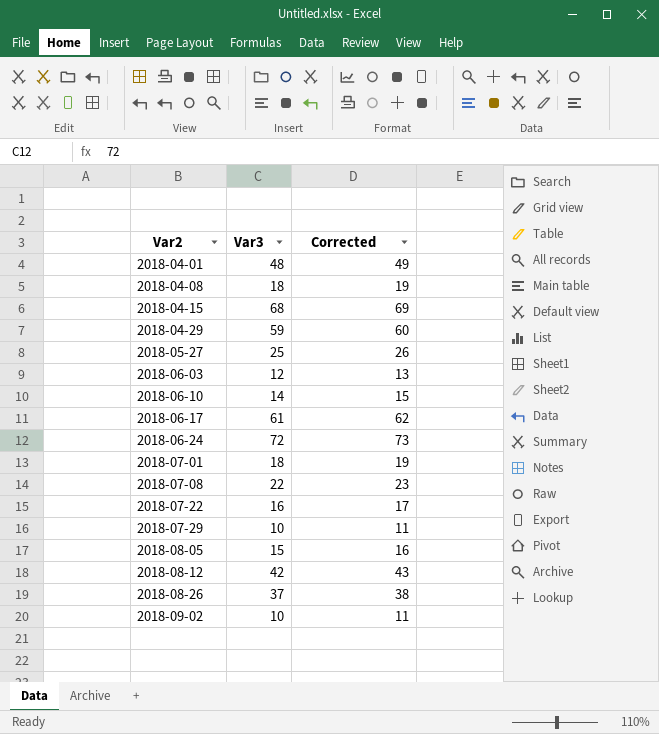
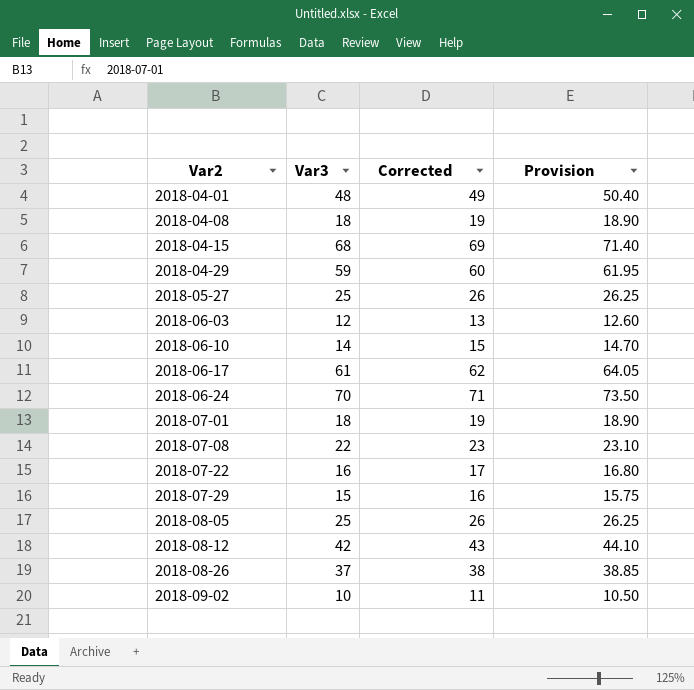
column Provision | formula: none -> [Var3] * 1.05
2018-06-24 | Var3: 72 -> 70
2018-06-24 | Corrected: 73 -> 71
2018-07-29 | Var3: 10 -> 15
2018-07-29 | Corrected: 11 -> 16
2018-08-05 | Var3: 15 -> 25
2018-08-05 | Corrected: 16 -> 26

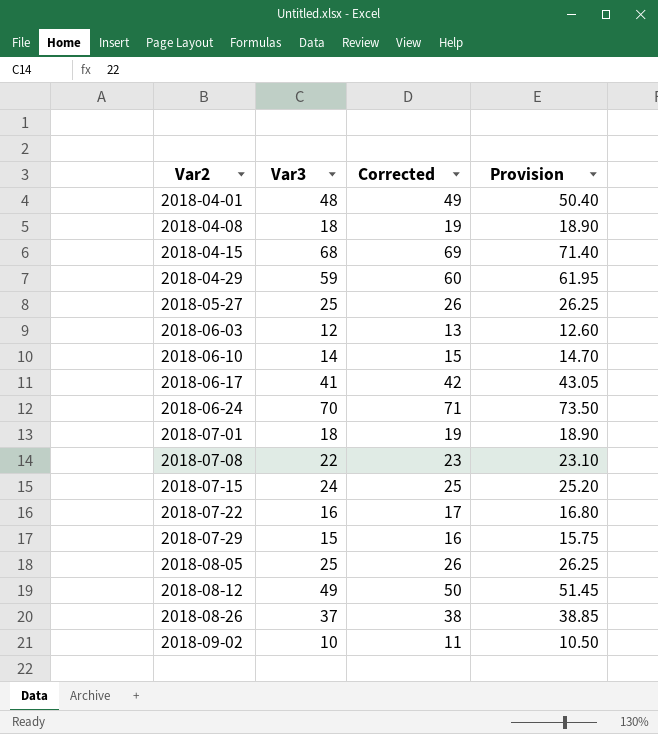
2018-06-17 | Var3: 61 -> 41
2018-06-17 | Corrected: 62 -> 42
2018-06-17 | Provision: 64.05 -> 43.05
row 2018-07-15: none -> 24 | 25 | 25.20
2018-08-12 | Var3: 42 -> 49
2018-08-12 | Corrected: 43 -> 50
2018-08-12 | Provision: 44.10 -> 51.45

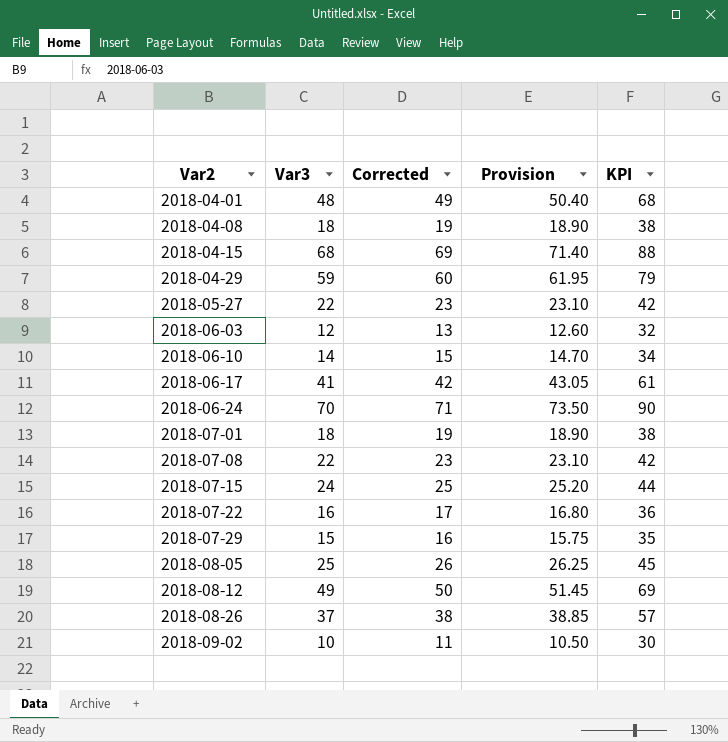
column KPI | formula: none -> [Var3] + 20
2018-05-27 | Var3: 25 -> 22
2018-05-27 | Corrected: 26 -> 23
2018-05-27 | Provision: 26.25 -> 23.10

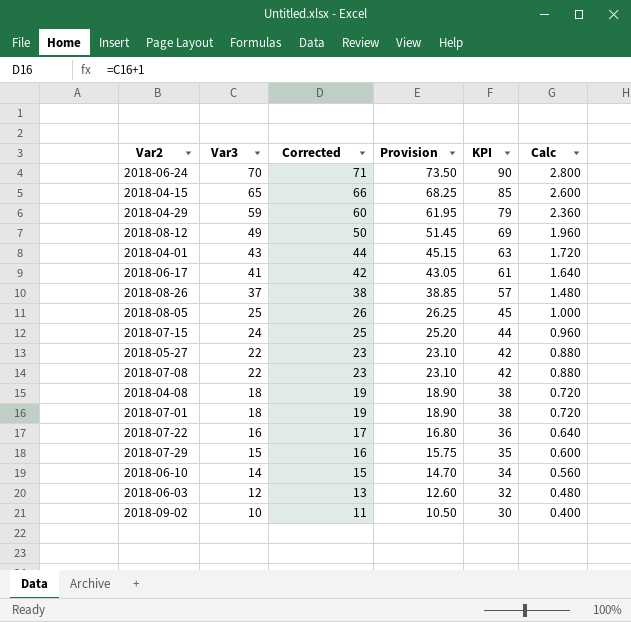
row order: Var2 ascending -> Var3 descending
column Calc | formula: none -> [Var3] * 0.04
2018-04-15 | Var3: 68 -> 65
2018-04-15 | Corrected: 69 -> 66
2018-04-15 | Provision: 71.40 -> 68.25
2018-04-15 | KPI: 88 -> 85
2018-04-01 | Var3: 48 -> 43
2018-04-01 | Corrected: 49 -> 44
2018-04-01 | Provision: 50.40 -> 45.15
2018-04-01 | KPI: 68 -> 63

